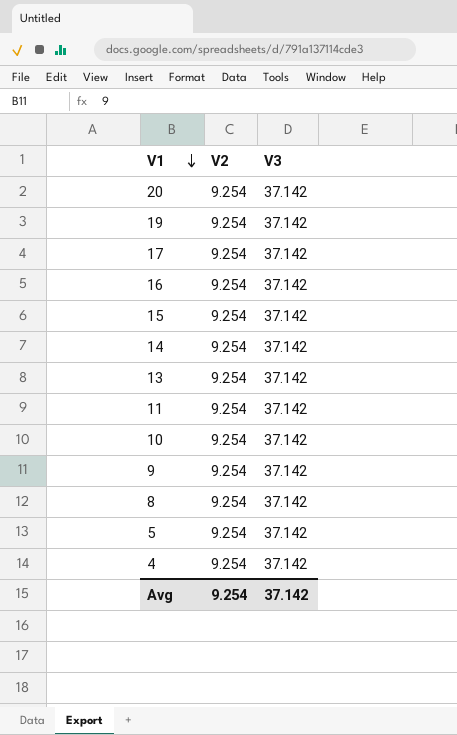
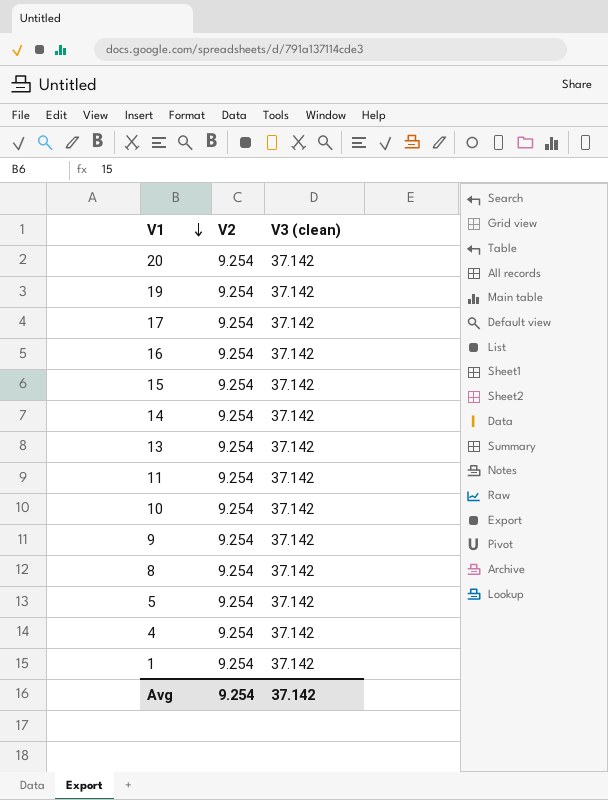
column name: V3 -> V3 (clean)
row 1: none -> 9.254 | 37.142

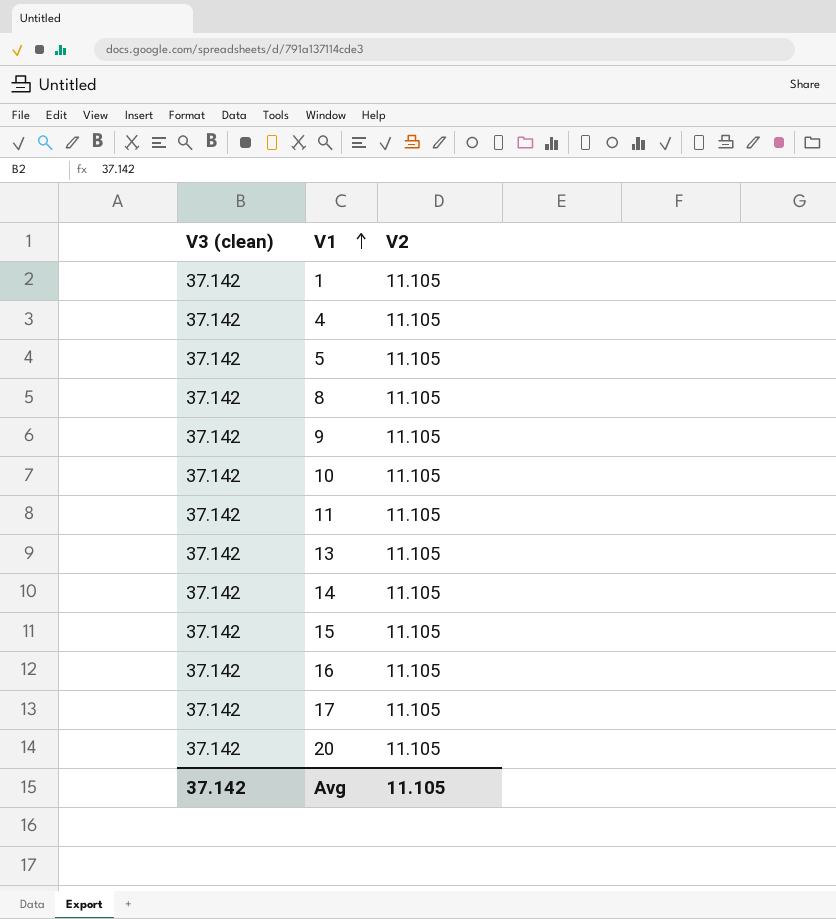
row order: V1 descending -> V1 ascending
column V3 (clean) | position: 3 -> 1
row 19: 9.254 | 37.142 -> none
1 | V2: 9.254 -> 11.105
4 | V2: 9.254 -> 11.105
5 | V2: 9.254 -> 11.105
8 | V2: 9.254 -> 11.105
9 | V2: 9.254 -> 11.105
10 | V2: 9.254 -> 11.105
11 | V2: 9.254 -> 11.105
13 | V2: 9.254 -> 11.105
14 | V2: 9.254 -> 11.105
15 | V2: 9.254 -> 11.105
16 | V2: 9.254 -> 11.105
17 | V2: 9.254 -> 11.105
20 | V2: 9.254 -> 11.105
Avg | V2: 9.254 -> 11.105

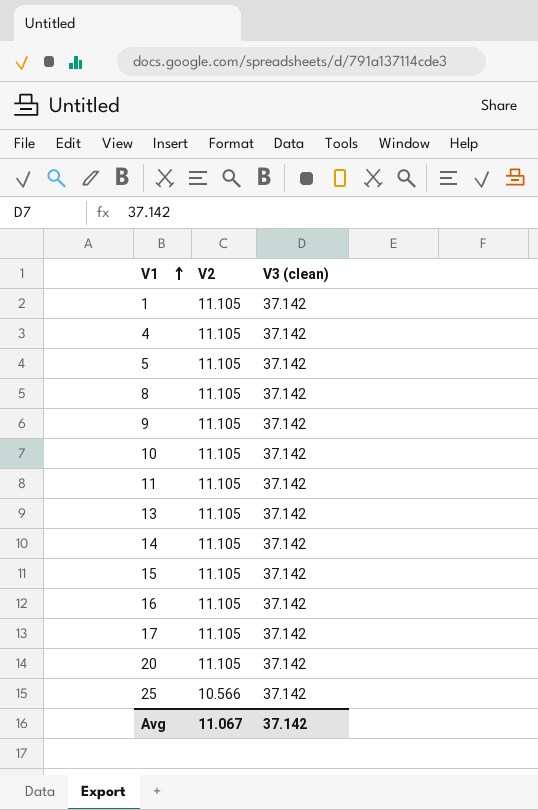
column V3 (clean) | position: 1 -> 3
row 25: none -> 10.566 | 37.142
Avg | V2: 11.105 -> 11.067

